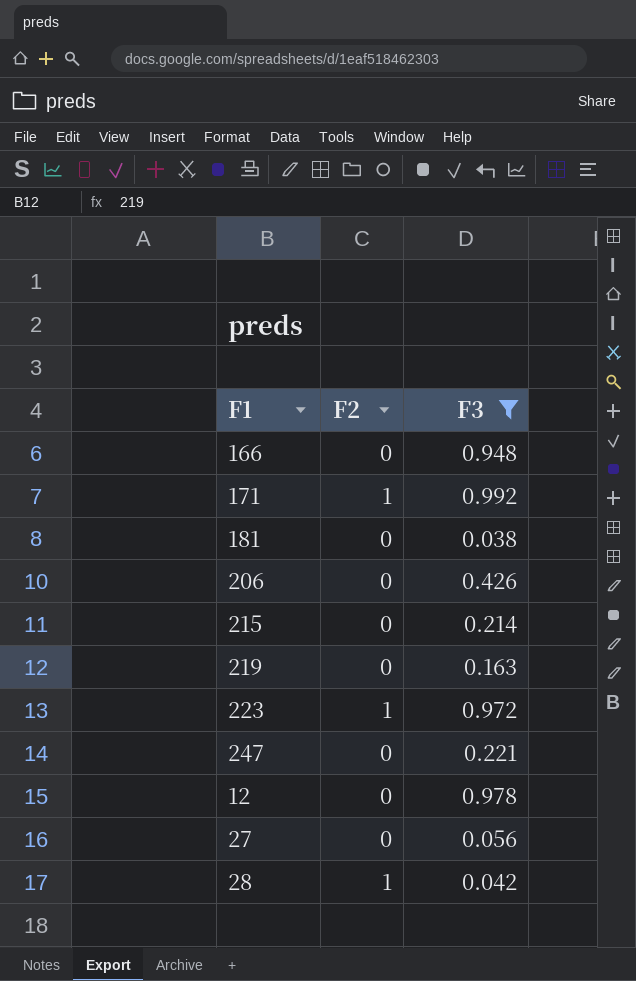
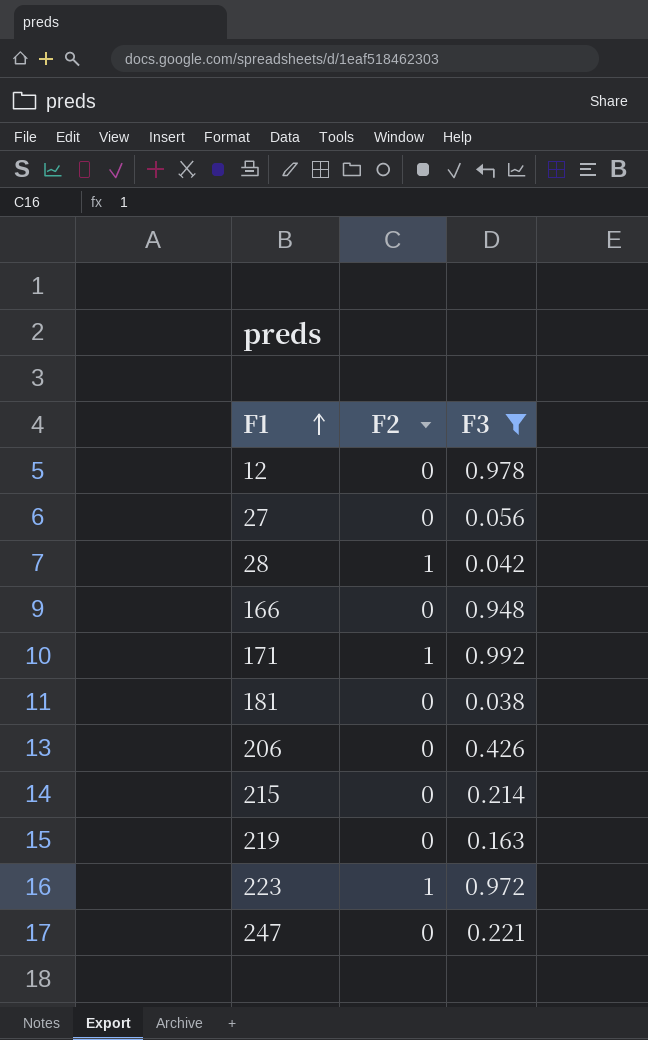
row order: none -> F1 ascending

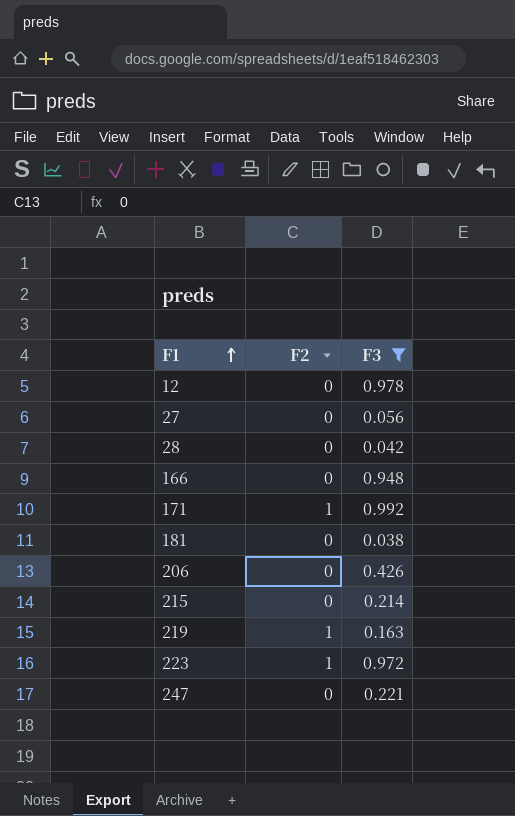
28 | F2: 1 -> 0
219 | F2: 0 -> 1

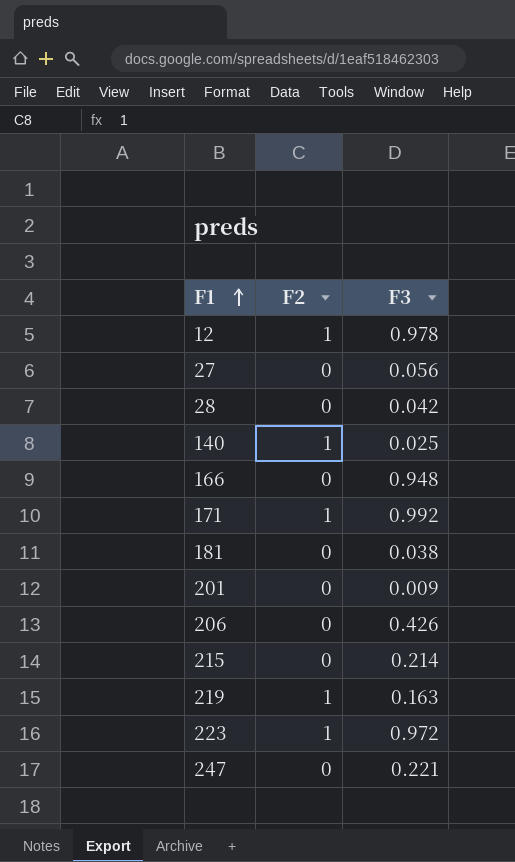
filter: F3 >= 0.038 -> none
12 | F2: 0 -> 1

